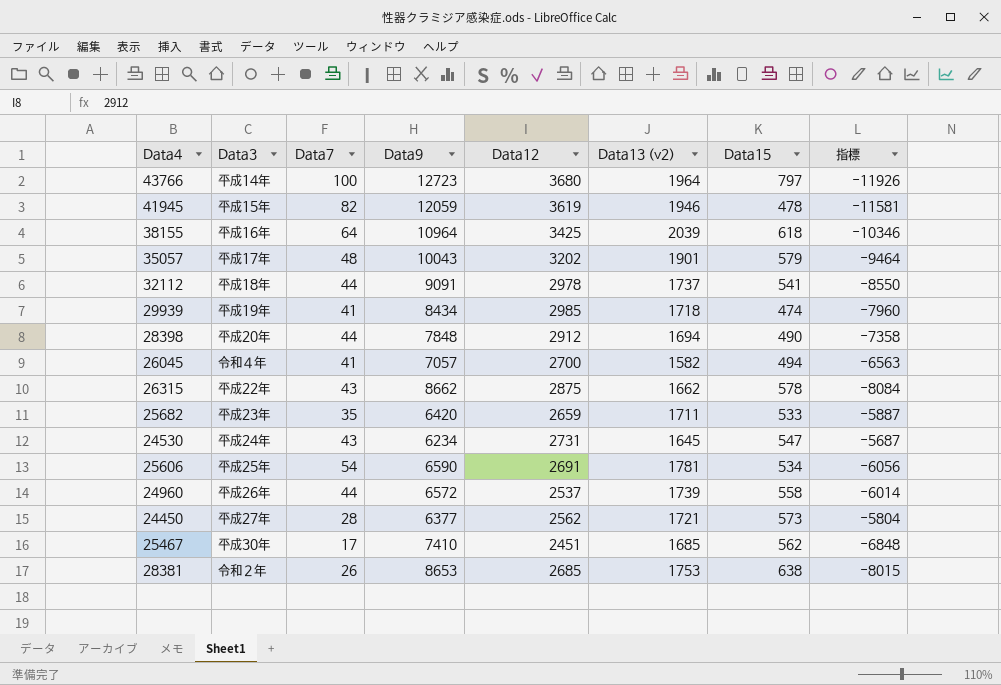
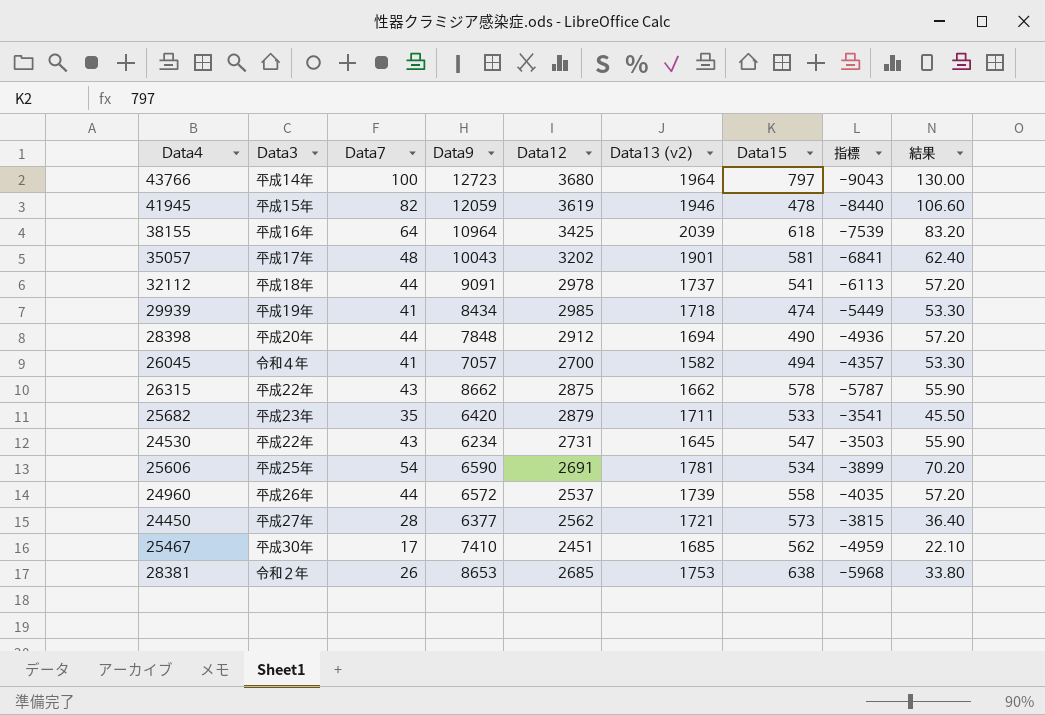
column 指標 | formula: [Data15] - [Data9] -> [Data12] - [Data9]
column 結果 | formula: none -> [Data7] * 1.3
35057 | Data15: 579 -> 581
25682 | Data12: 2659 -> 2879
24530 | Data3: 平成24年 -> 平成22年

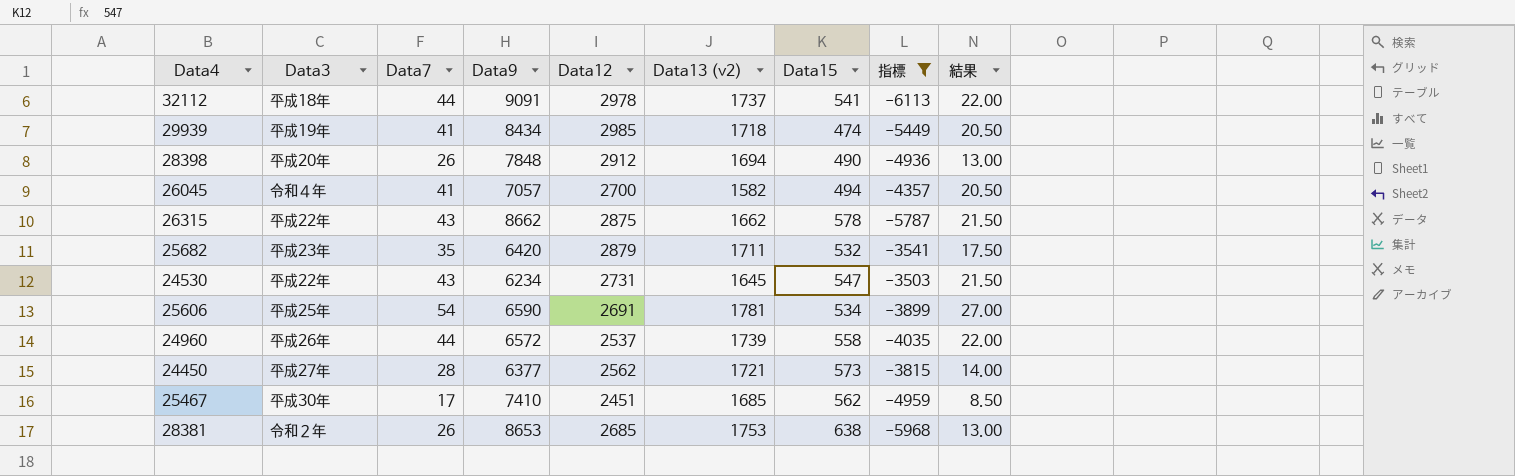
filter: none -> 指標 >= -6113
column 結果 | formula: [Data7] * 1.3 -> [Data7] * 0.5
28398 | Data7: 44 -> 26
25682 | Data15: 533 -> 532

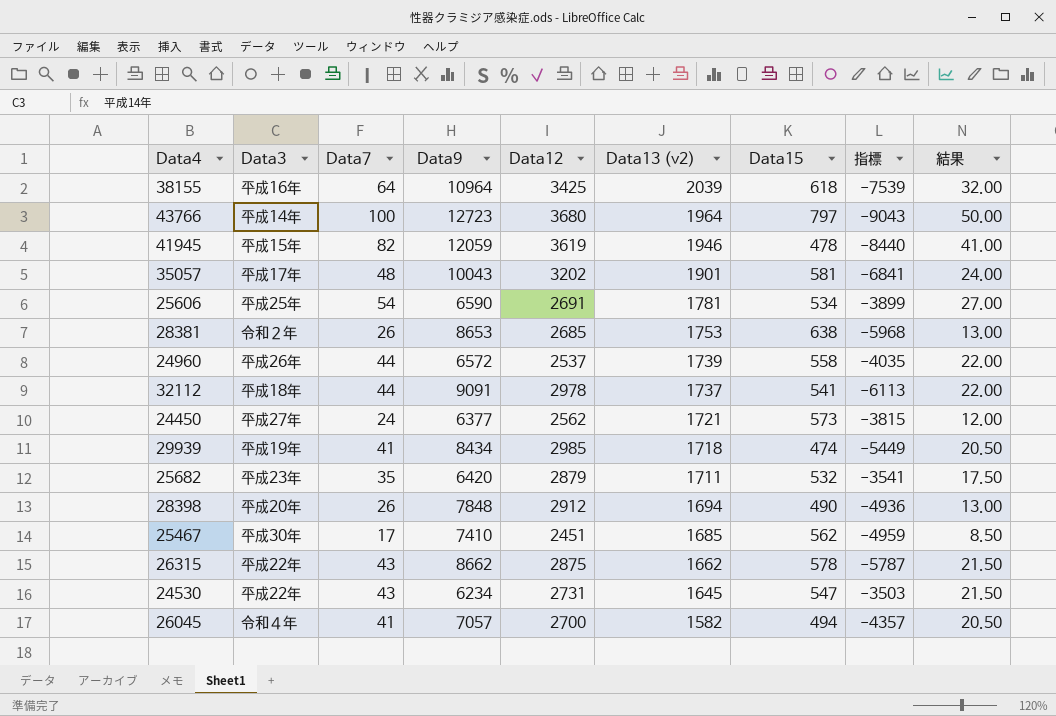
filter: 指標 >= -6113 -> none
row order: none -> Data13 (v2) descending
24450 | Data7: 28 -> 24
24450 | 結果: 14.00 -> 12.00

